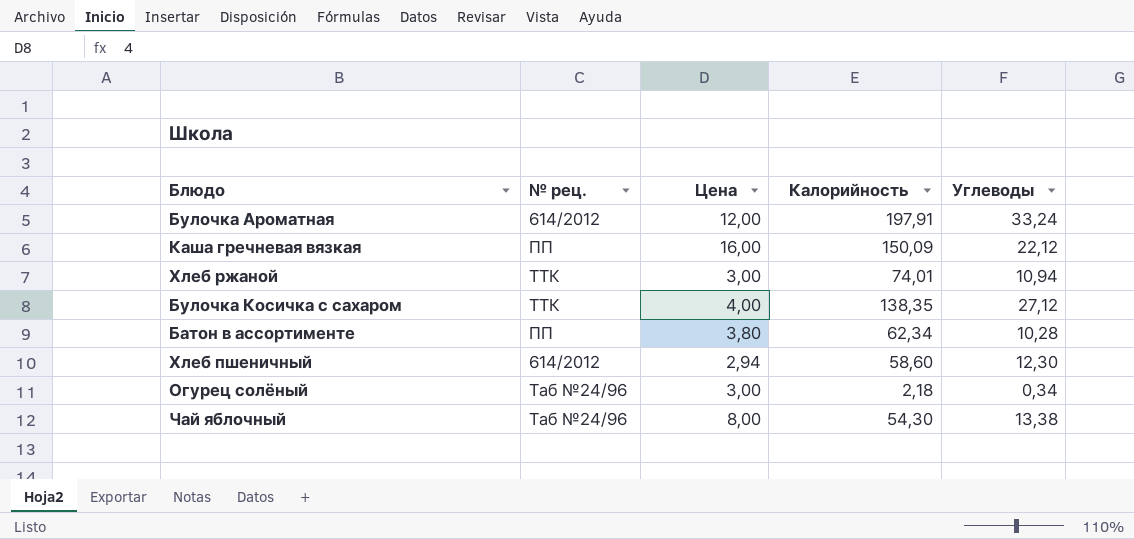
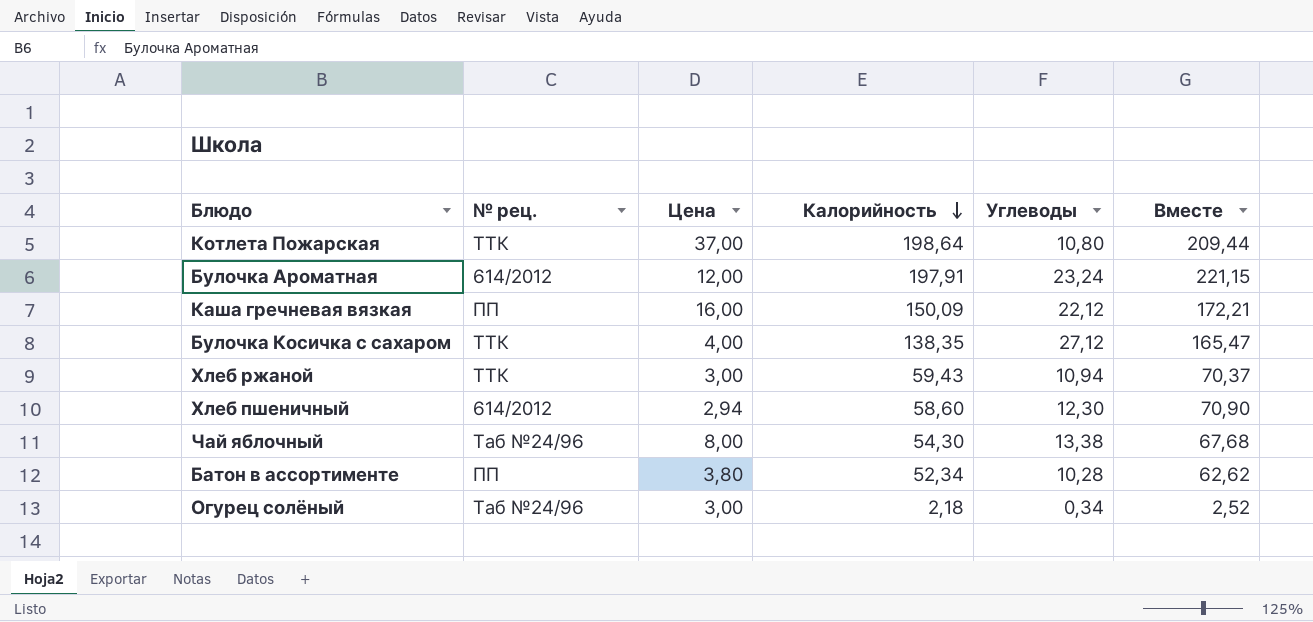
row order: none -> Калорийность descending
column Вместе | formula: none -> [Калорийность] + [Углеводы]
row Котлета Пожарская: none -> ТТК | 37,00 | 198,64 | 10,80 | 209,44
Булочка Ароматная | Углеводы: 33,24 -> 23,24
Хлеб ржаной | Калорийность: 74,01 -> 59,43
Батон в ассортименте | Калорийность: 62,34 -> 52,34

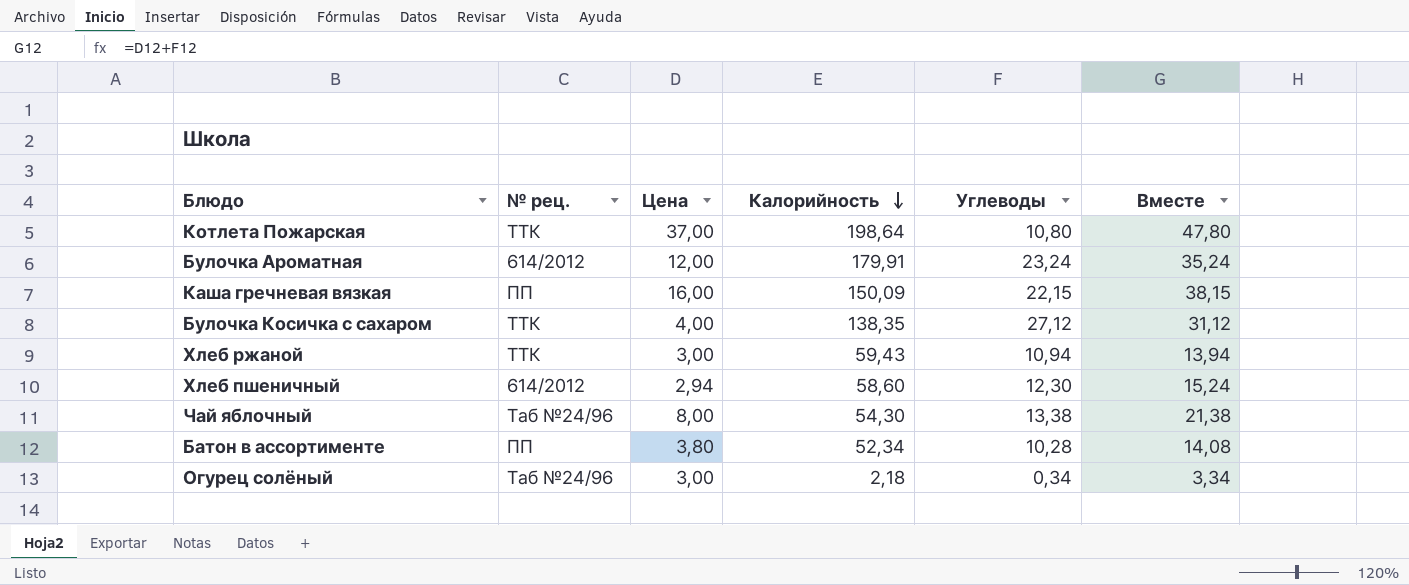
column Вместе | formula: [Калорийность] + [Углеводы] -> [Цена] + [Углеводы]
Булочка Ароматная | Калорийность: 197,91 -> 179,91
Каша гречневая вязкая | Углеводы: 22,12 -> 22,15

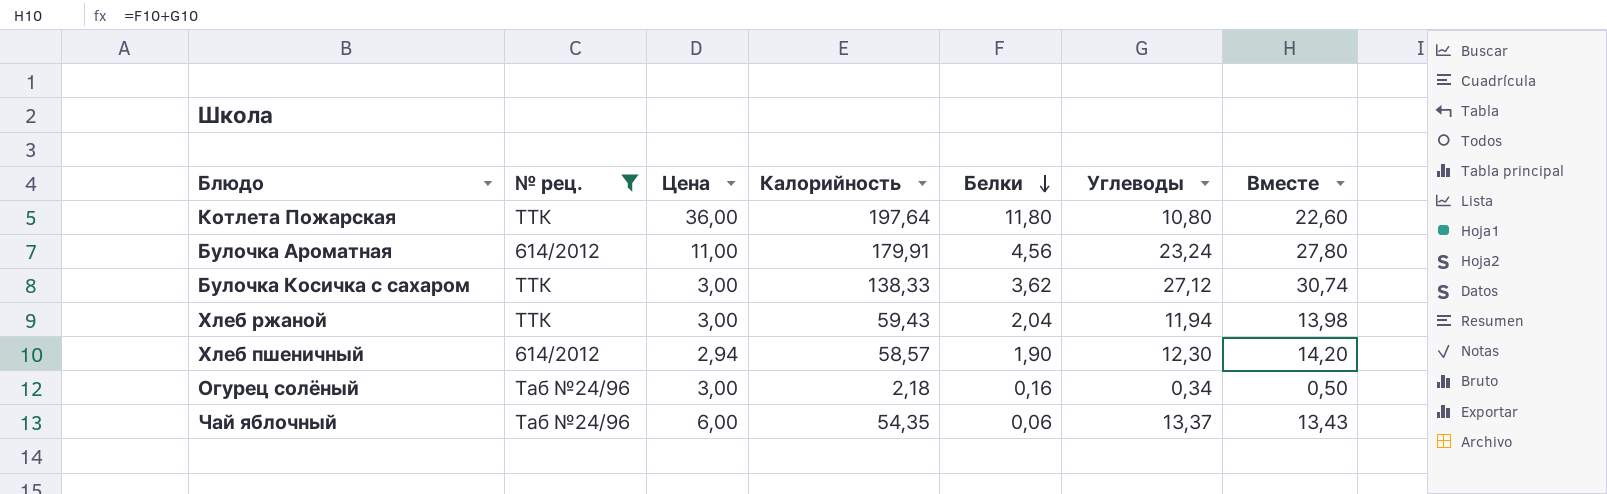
filter: none -> № рец. != ПП
row order: Калорийность descending -> Белки descending
column Белки | position: none -> 5
column Вместе | formula: [Цена] + [Углеводы] -> [Белки] + [Углеводы]
Котлета Пожарская | Цена: 37,00 -> 36,00
Котлета Пожарская | Калорийность: 198,64 -> 197,64
Булочка Ароматная | Цена: 12,00 -> 11,00
Булочка Косичка с сахаром | Цена: 4,00 -> 3,00
Булочка Косичка с сахаром | Калорийность: 138,35 -> 138,33
Хлеб ржаной | Углеводы: 10,94 -> 11,94
Хлеб пшеничный | Калорийность: 58,60 -> 58,57
Чай яблочный | Цена: 8,00 -> 6,00
Чай яблочный | Калорийность: 54,30 -> 54,35
Чай яблочный | Углеводы: 13,38 -> 13,37

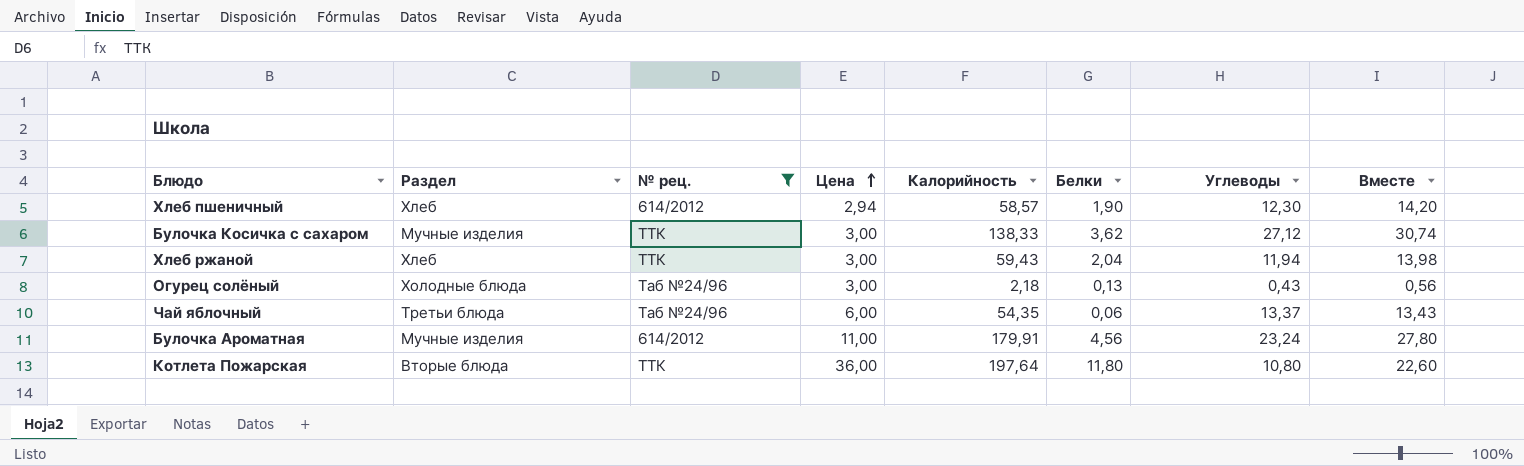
row order: Белки descending -> Цена ascending
column Раздел | position: none -> 2
Огурец солёный | Белки: 0,16 -> 0,13
Огурец солёный | Углеводы: 0,34 -> 0,43
Огурец солёный | Вместе: 0,50 -> 0,56

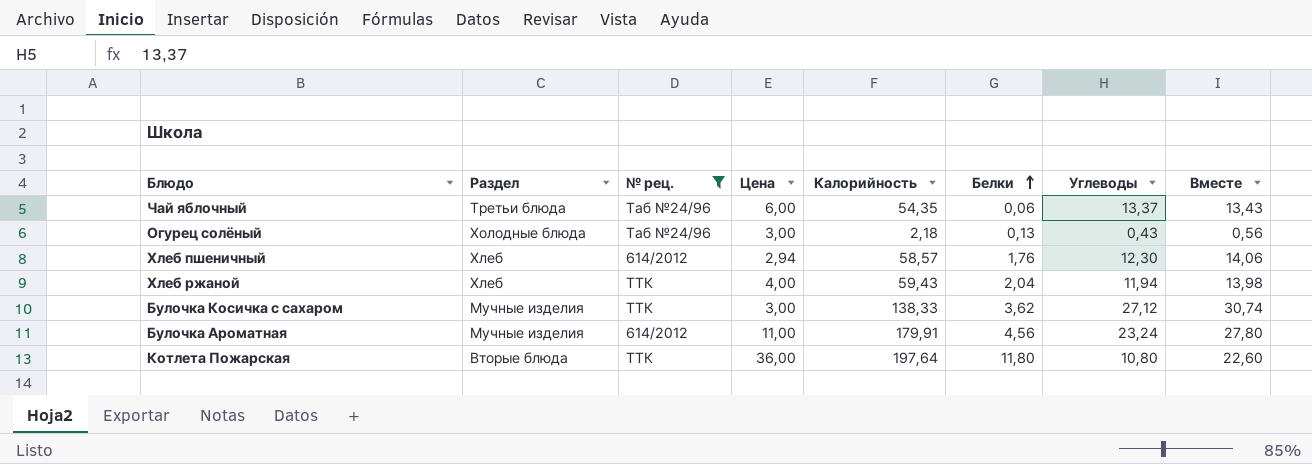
row order: Цена ascending -> Белки ascending
Хлеб пшеничный | Белки: 1,90 -> 1,76
Хлеб пшеничный | Вместе: 14,20 -> 14,06
Хлеб ржаной | Цена: 3,00 -> 4,00

